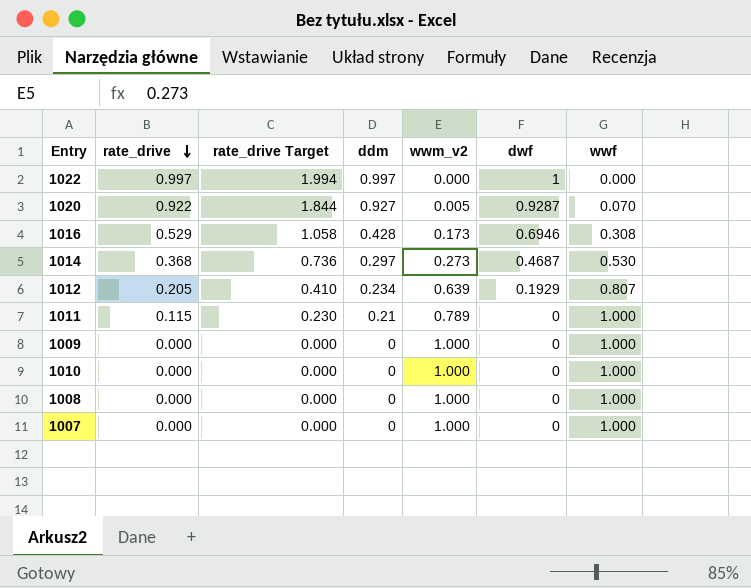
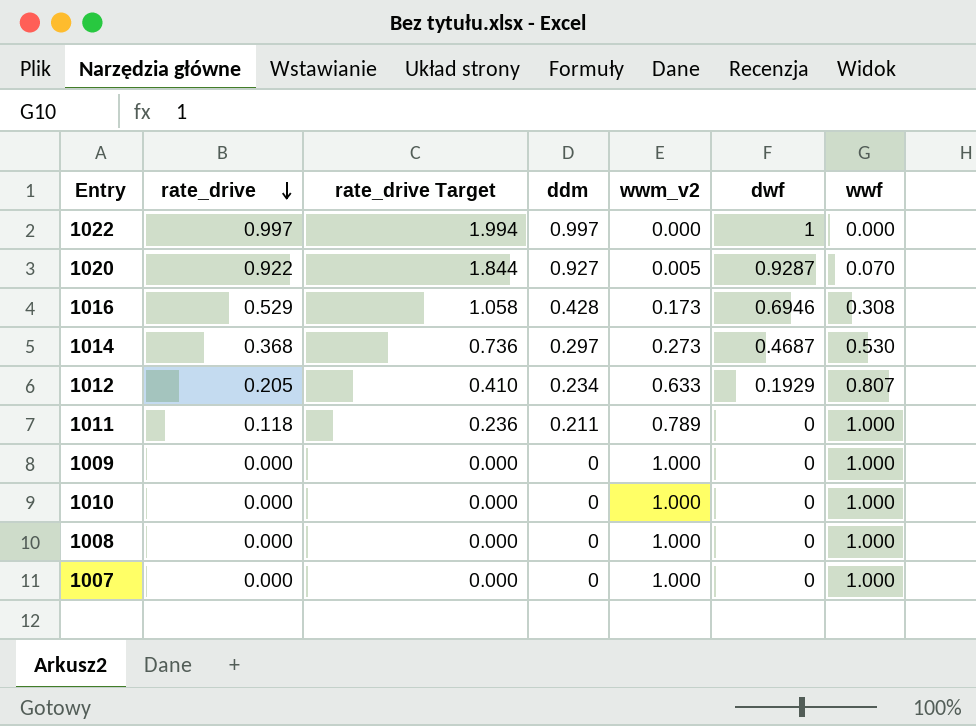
1012 | wwm_v2: 0.639 -> 0.633
1011 | rate_drive: 0.115 -> 0.118
1011 | rate_drive Target: 0.230 -> 0.236
1011 | ddm: 0.21 -> 0.211

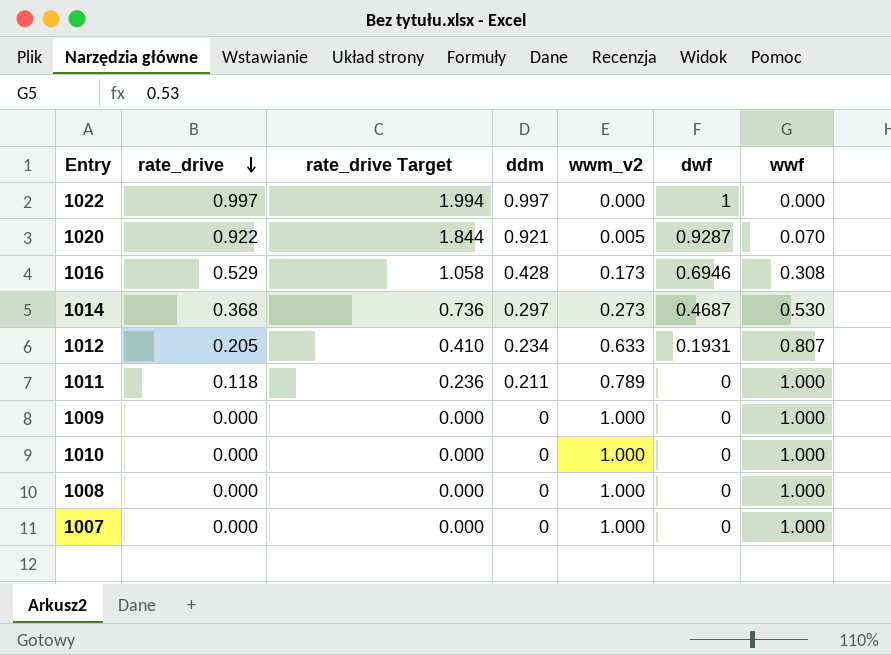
1020 | ddm: 0.927 -> 0.921
1012 | dwf: 0.1929 -> 0.1931

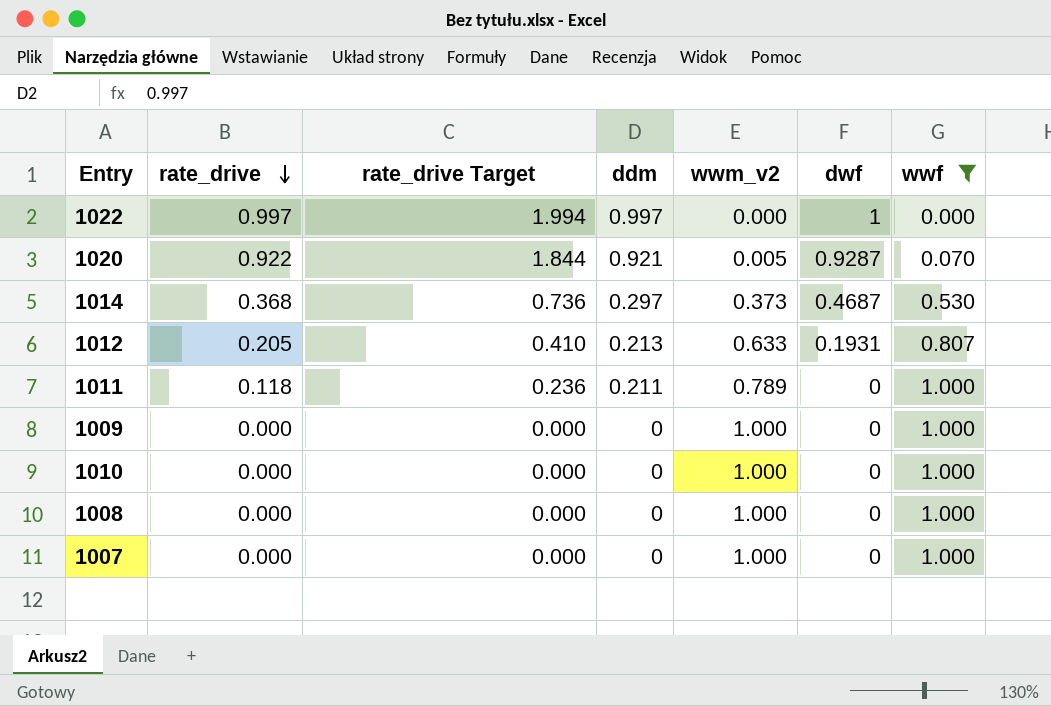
filter: none -> wwf != 0.308
1014 | wwm_v2: 0.273 -> 0.373
1012 | ddm: 0.234 -> 0.213

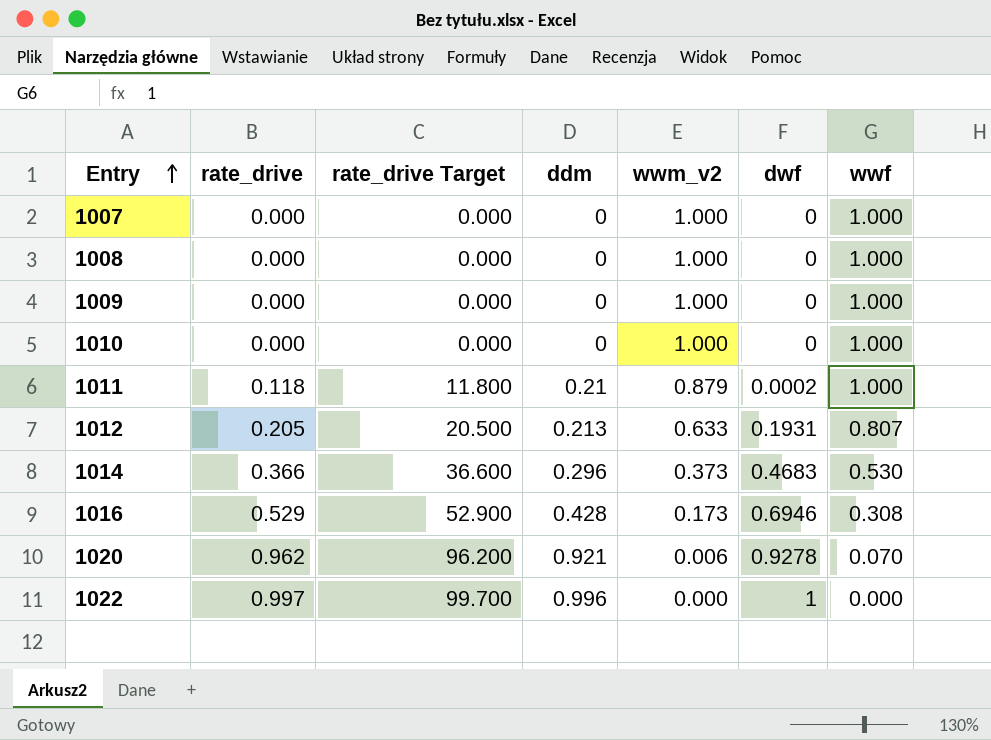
filter: wwf != 0.308 -> none
row order: rate_drive descending -> Entry ascending
column rate_drive Target | formula: [rate_drive] * 2 -> [rate_drive] * 100
1011 | ddm: 0.211 -> 0.21
1011 | wwm_v2: 0.789 -> 0.879
1011 | dwf: 0 -> 0.0002
1014 | rate_drive: 0.368 -> 0.366
1014 | ddm: 0.297 -> 0.296
1014 | dwf: 0.4687 -> 0.4683
1020 | rate_drive: 0.922 -> 0.962
1020 | wwm_v2: 0.005 -> 0.006
1020 | dwf: 0.9287 -> 0.9278
1022 | ddm: 0.997 -> 0.996

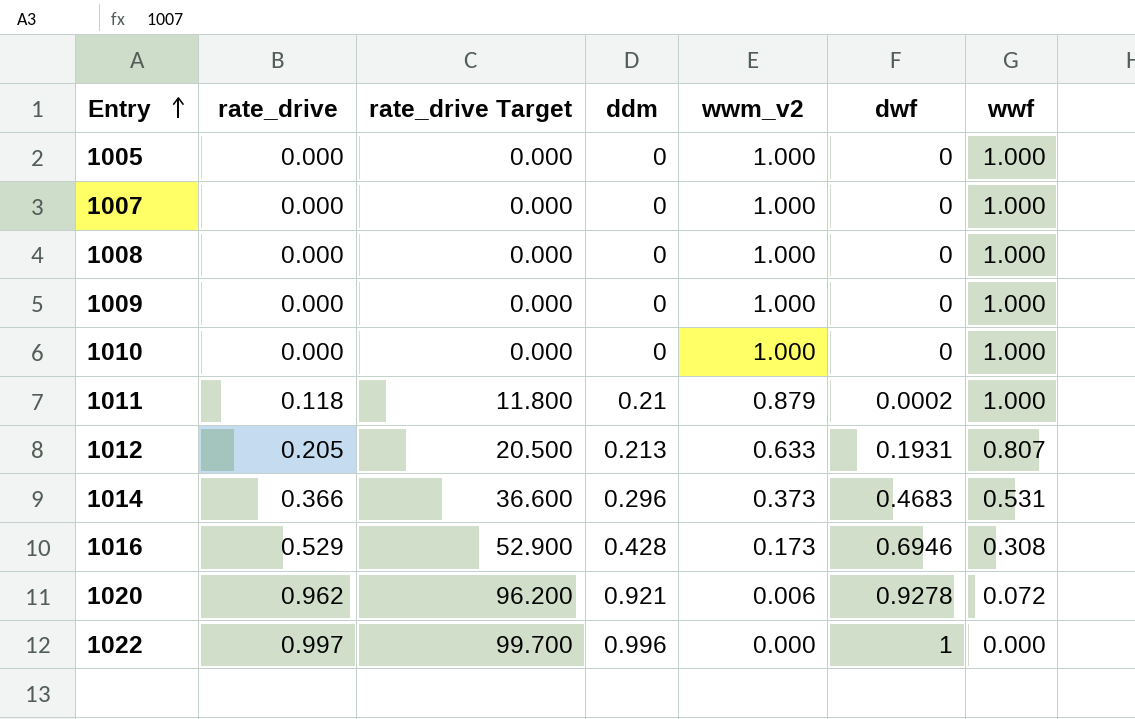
row 1005: none -> 0.000 | 0.000 | 0 | 1.000 | 0 | 1.000
1014 | wwf: 0.530 -> 0.531
1020 | wwf: 0.070 -> 0.072

